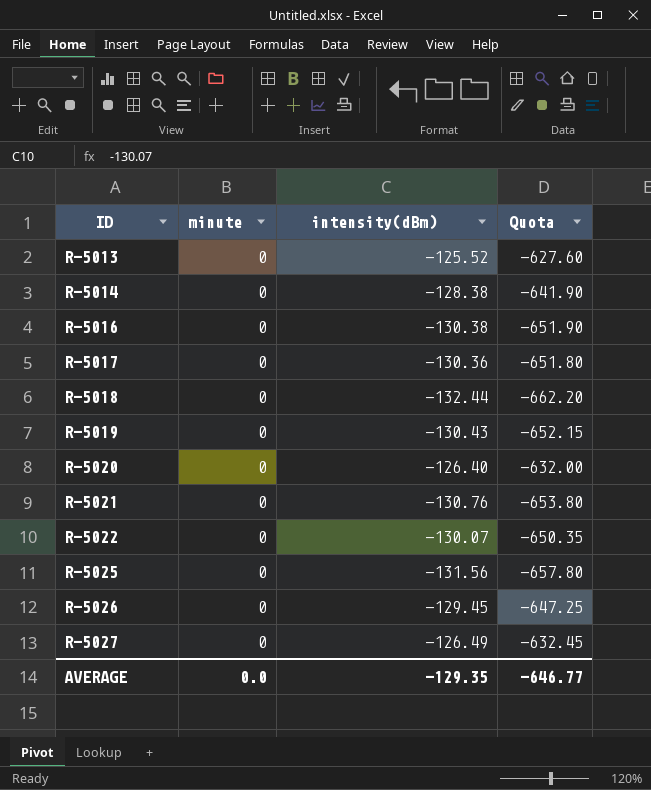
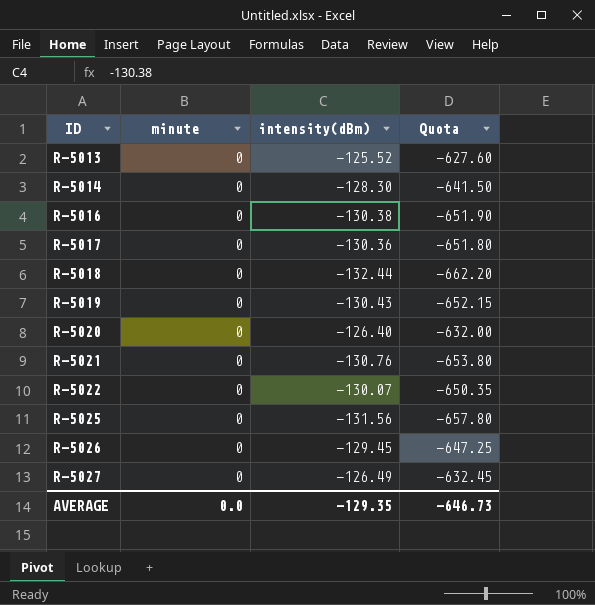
R-5014 | intensity(dBm): -128.38 -> -128.30
R-5014 | Quota: -641.90 -> -641.50
AVERAGE | Quota: -646.77 -> -646.73

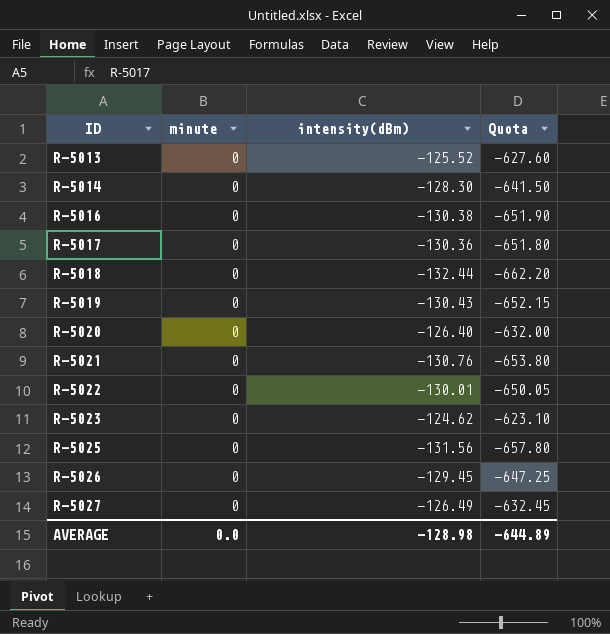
R-5022 | intensity(dBm): -130.07 -> -130.01
R-5022 | Quota: -650.35 -> -650.05
row R-5023: none -> 0 | -124.62 | -623.10
AVERAGE | intensity(dBm): -129.35 -> -128.98
AVERAGE | Quota: -646.73 -> -644.89

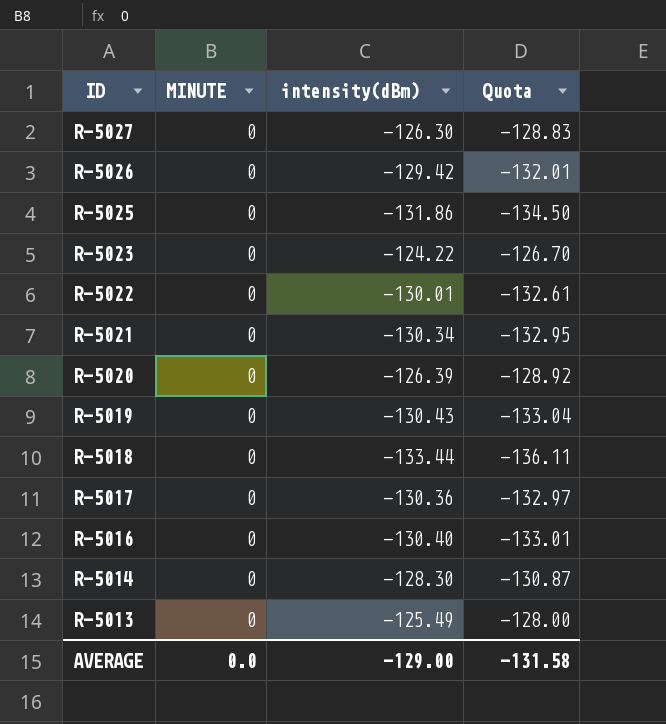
row order: ID ascending -> ID descending
column name: minute -> MINUTE
column Quota | formula: [intensity(dBm)] * 5 -> [intensity(dBm)] * 1.02
R-5027 | intensity(dBm): -126.49 -> -126.30
R-5026 | intensity(dBm): -129.45 -> -129.42
R-5025 | intensity(dBm): -131.56 -> -131.86
R-5023 | intensity(dBm): -124.62 -> -124.22
R-5021 | intensity(dBm): -130.76 -> -130.34
R-5020 | intensity(dBm): -126.40 -> -126.39
R-5018 | intensity(dBm): -132.44 -> -133.44
R-5016 | intensity(dBm): -130.38 -> -130.40
R-5013 | intensity(dBm): -125.52 -> -125.49
AVERAGE | intensity(dBm): -128.98 -> -129.00
AVERAGE | Quota: -644.89 -> -131.58

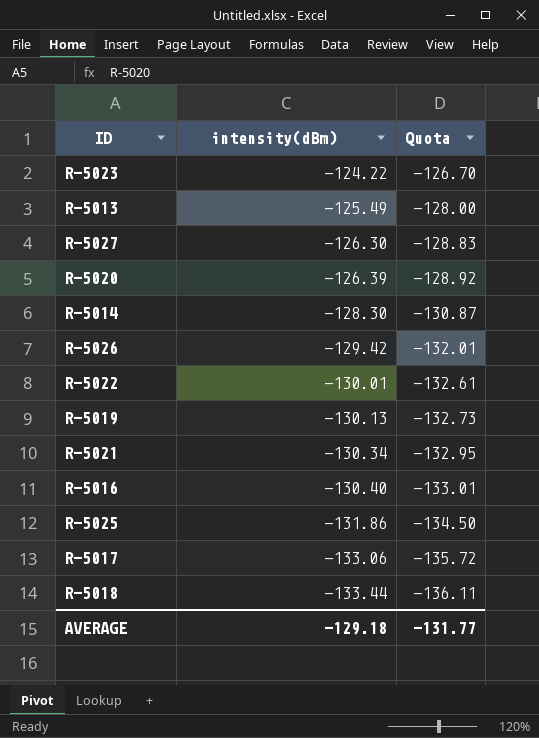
row order: ID descending -> intensity(dBm) descending
column MINUTE | position: 2 -> none
R-5019 | intensity(dBm): -130.43 -> -130.13
R-5019 | Quota: -133.04 -> -132.73
R-5017 | intensity(dBm): -130.36 -> -133.06
R-5017 | Quota: -132.97 -> -135.72
AVERAGE | intensity(dBm): -129.00 -> -129.18
AVERAGE | Quota: -131.58 -> -131.77

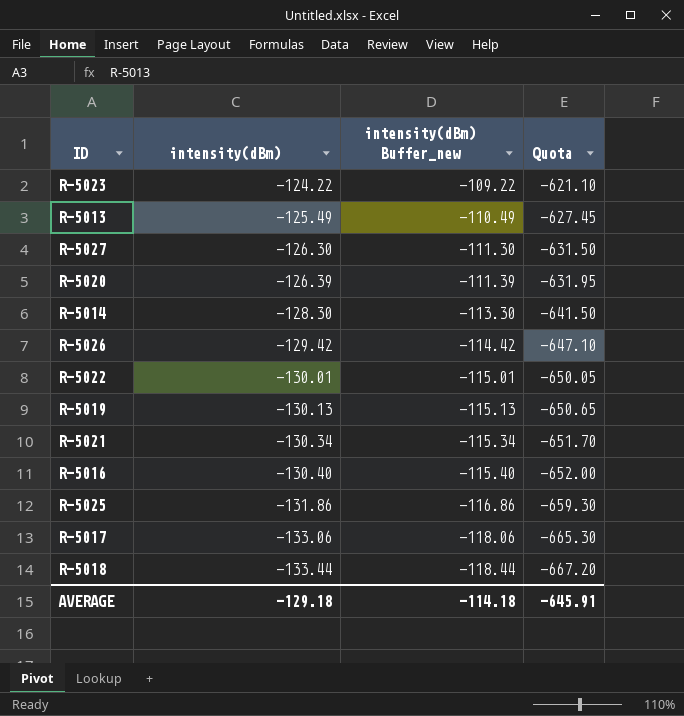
column intensity(dBm) Buffer_new | formula: none -> [intensity(dBm)] + 15
column Quota | formula: [intensity(dBm)] * 1.02 -> [intensity(dBm)] * 5
AVERAGE | Quota: -131.77 -> -645.91

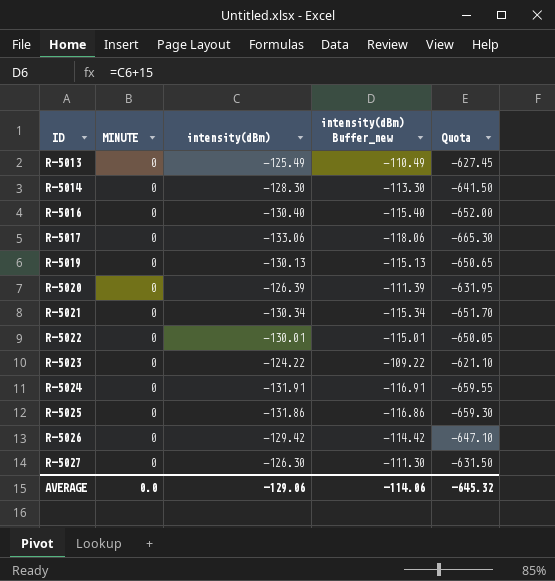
row order: intensity(dBm) descending -> ID ascending
column MINUTE | position: none -> 2
row R-5018: -133.44 | -118.44 | -667.20 -> none
row R-5024: none -> 0 | -131.91 | -116.91 | -659.55
AVERAGE | intensity(dBm): -129.18 -> -129.06
AVERAGE | intensity(dBm) Buffer_new: -114.18 -> -114.06
AVERAGE | Quota: -645.91 -> -645.32

